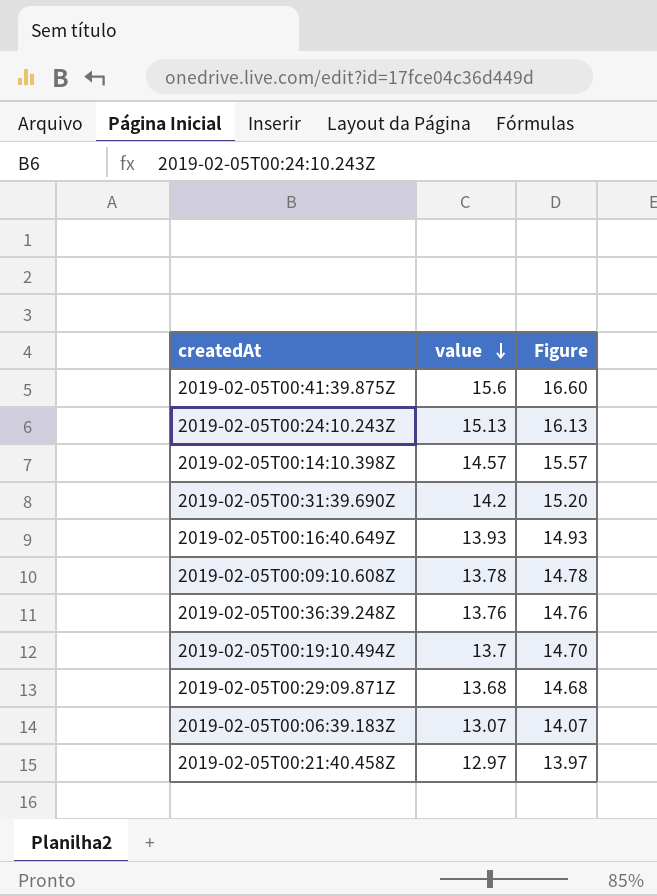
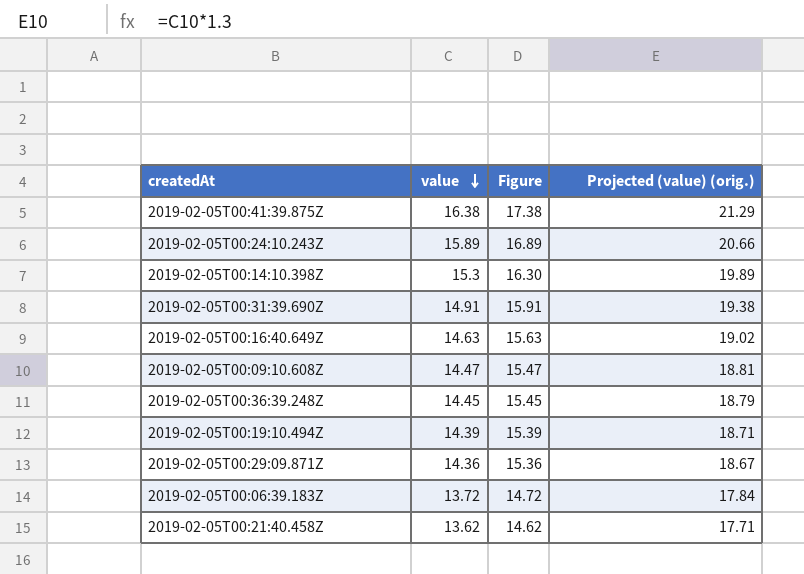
column Projected (value) (orig.) | formula: none -> [value] * 1.3
2019-02-05T00:41:39.875Z | value: 15.6 -> 16.38
2019-02-05T00:41:39.875Z | Figure: 16.60 -> 17.38
2019-02-05T00:24:10.243Z | value: 15.13 -> 15.89
2019-02-05T00:24:10.243Z | Figure: 16.13 -> 16.89
2019-02-05T00:14:10.398Z | value: 14.57 -> 15.3
2019-02-05T00:14:10.398Z | Figure: 15.57 -> 16.30
2019-02-05T00:31:39.690Z | value: 14.2 -> 14.91
2019-02-05T00:31:39.690Z | Figure: 15.20 -> 15.91
2019-02-05T00:16:40.649Z | value: 13.93 -> 14.63
2019-02-05T00:16:40.649Z | Figure: 14.93 -> 15.63
2019-02-05T00:09:10.608Z | value: 13.78 -> 14.47
2019-02-05T00:09:10.608Z | Figure: 14.78 -> 15.47
2019-02-05T00:36:39.248Z | value: 13.76 -> 14.45
2019-02-05T00:36:39.248Z | Figure: 14.76 -> 15.45
2019-02-05T00:19:10.494Z | value: 13.7 -> 14.39
2019-02-05T00:19:10.494Z | Figure: 14.70 -> 15.39
2019-02-05T00:29:09.871Z | value: 13.68 -> 14.36
2019-02-05T00:29:09.871Z | Figure: 14.68 -> 15.36
2019-02-05T00:06:39.183Z | value: 13.07 -> 13.72
2019-02-05T00:06:39.183Z | Figure: 14.07 -> 14.72
2019-02-05T00:21:40.458Z | value: 12.97 -> 13.62
2019-02-05T00:21:40.458Z | Figure: 13.97 -> 14.62

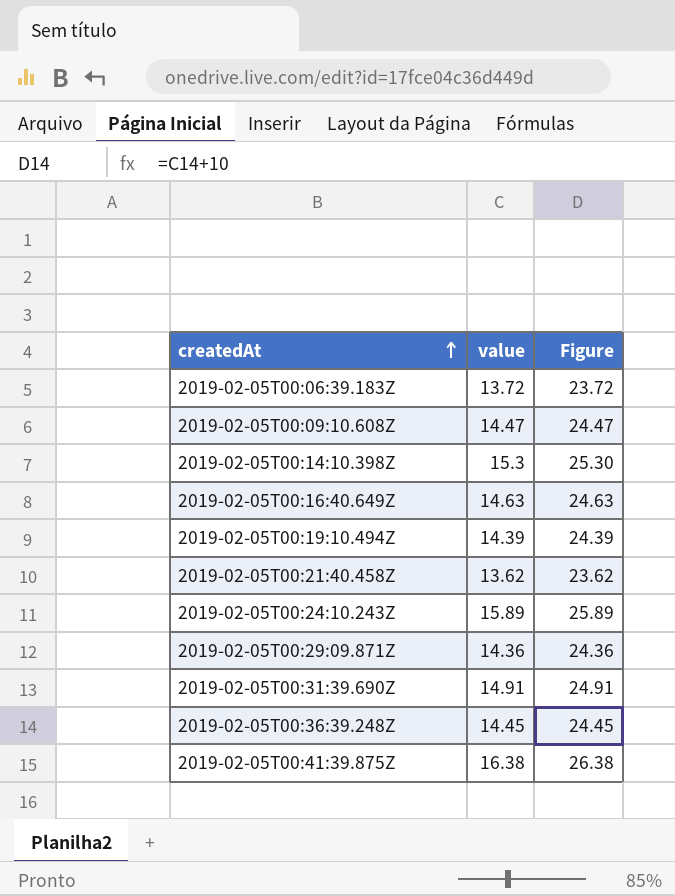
row order: value descending -> createdAt ascending
column Projected (value) (orig.) | formula: [value] * 1.3 -> none
column Figure | formula: [value] + 1 -> [value] + 10

